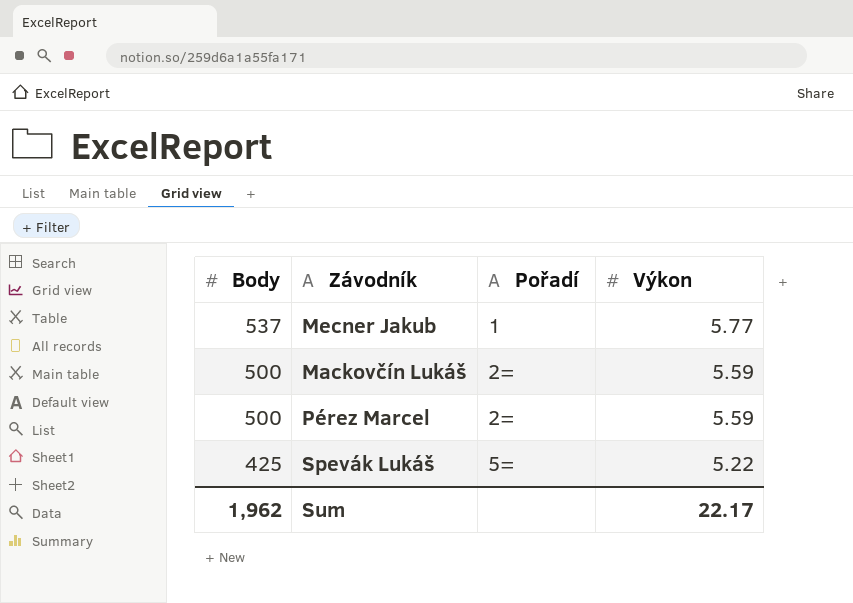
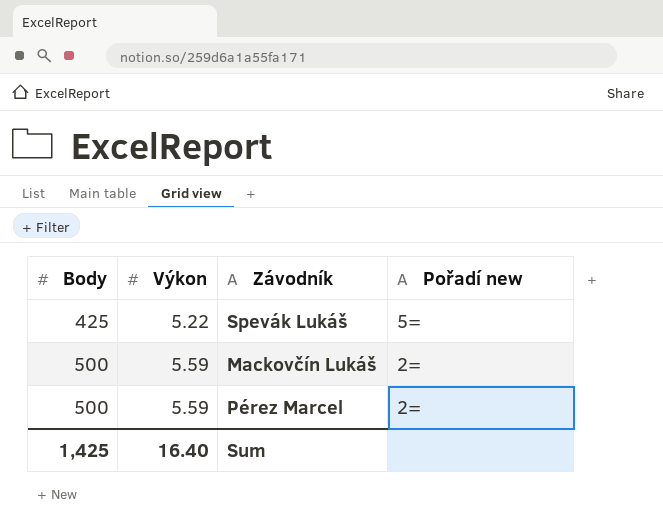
row order: Body descending -> Body ascending
column Výkon | position: 4 -> 2
column name: Pořadí -> Pořadí new
row Mecner Jakub: 537 | 1 | 5.77 -> none
Sum | Body: 1,962 -> 1,425
Sum | Výkon: 22.17 -> 16.40

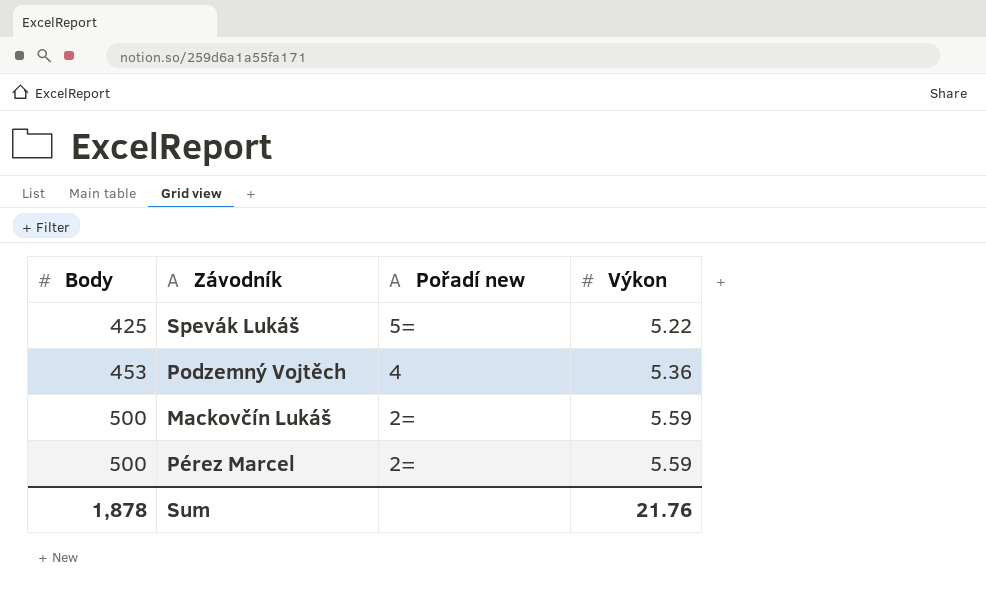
column Výkon | position: 2 -> 4
row Podzemný Vojtěch: none -> 453 | 4 | 5.36
Sum | Body: 1,425 -> 1,878
Sum | Výkon: 16.40 -> 21.76

